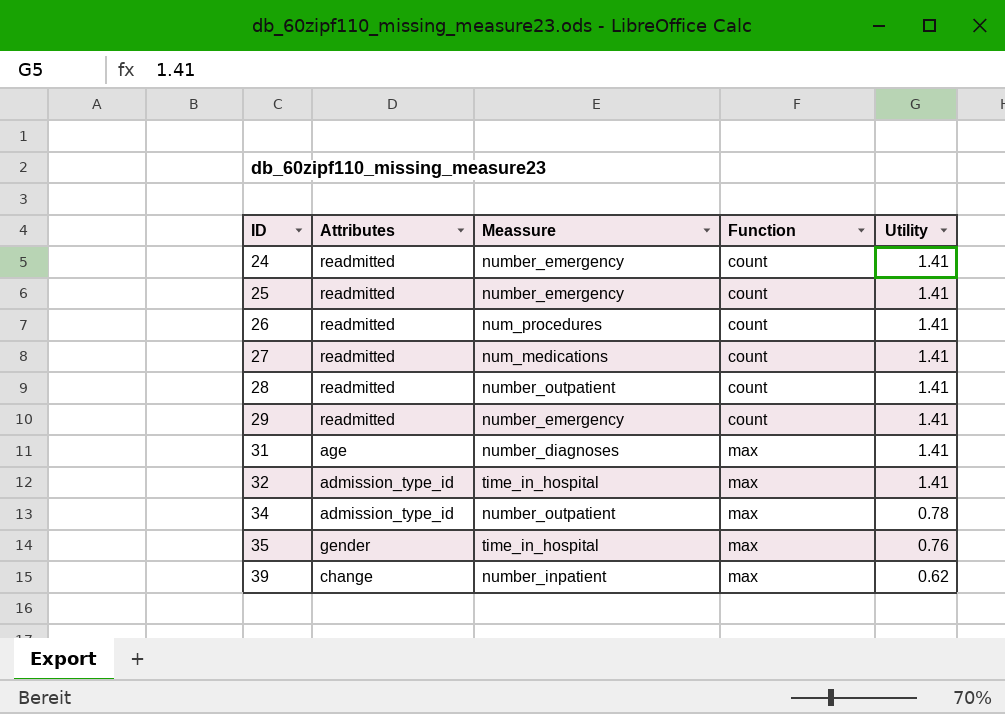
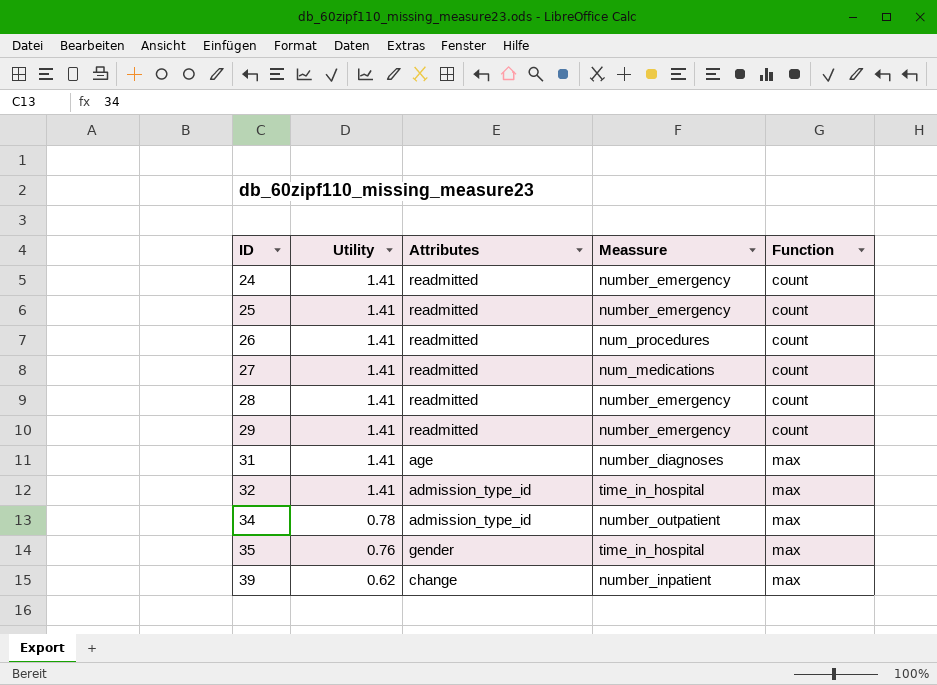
column Utility | position: 5 -> 2
28 | Meassure: number_outpatient -> number_emergency

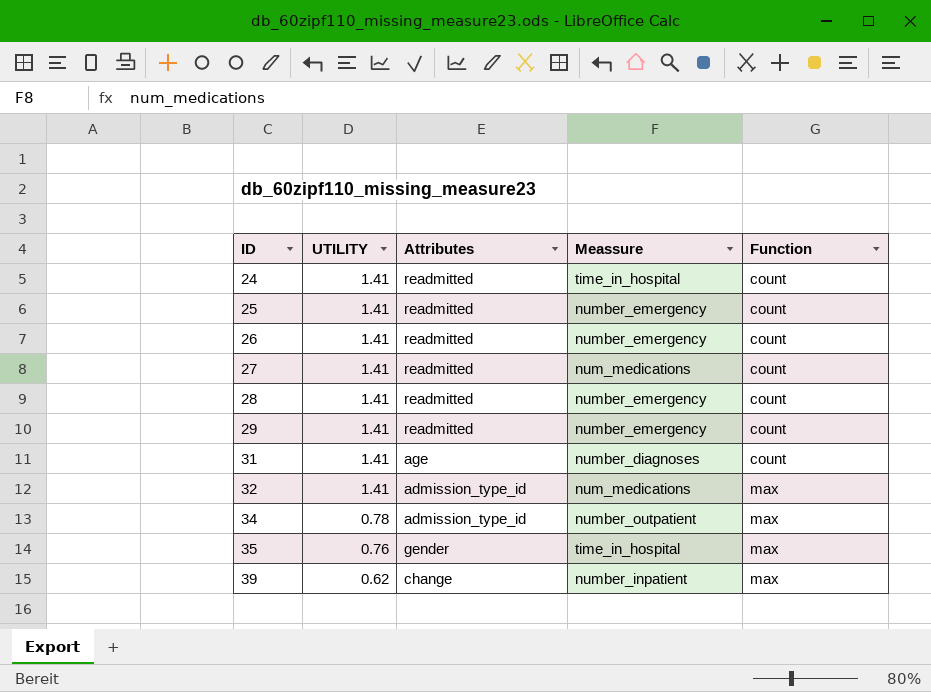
column name: Utility -> UTILITY
24 | Meassure: number_emergency -> time_in_hospital
26 | Meassure: num_procedures -> number_emergency
31 | Function: max -> count
32 | Meassure: time_in_hospital -> num_medications

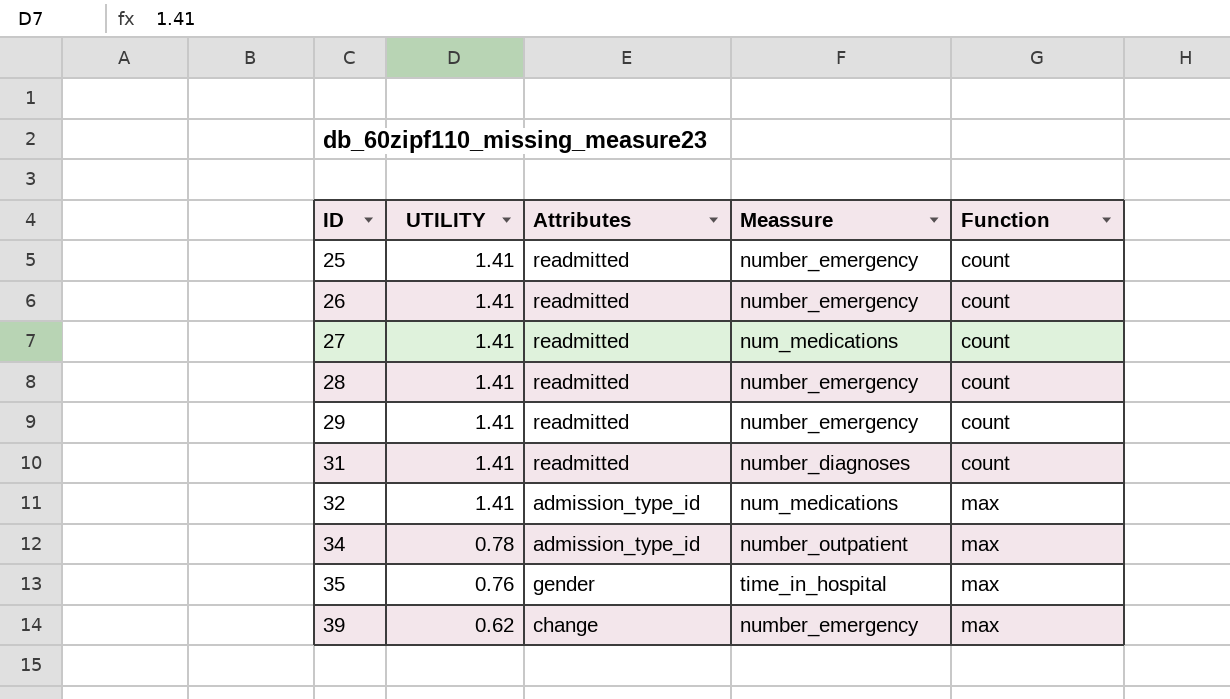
row 24: 1.41 | readmitted | time_in_hospital | count -> none
31 | Attributes: age -> readmitted
39 | Meassure: number_inpatient -> number_emergency

